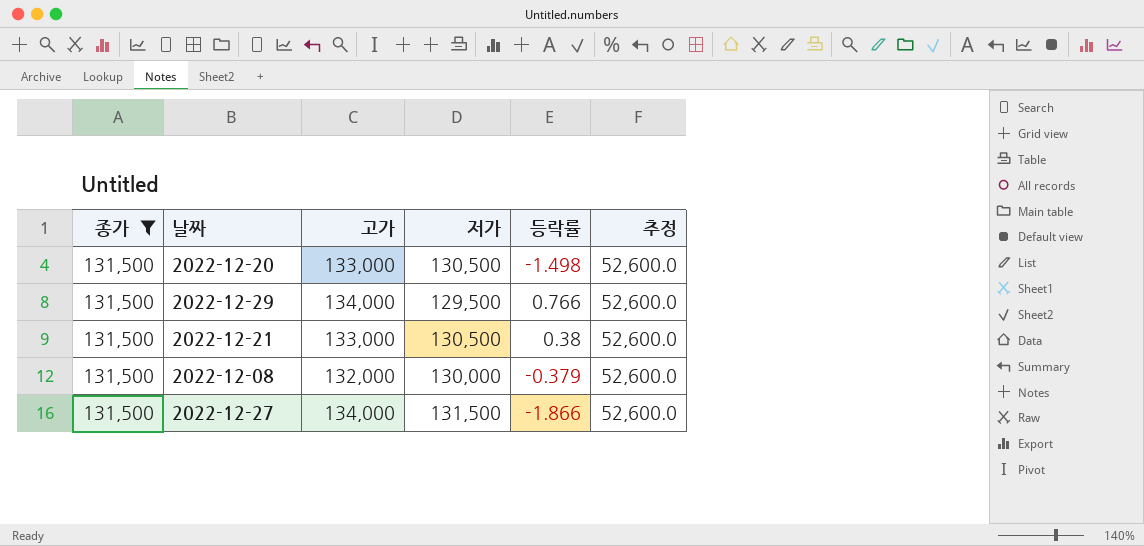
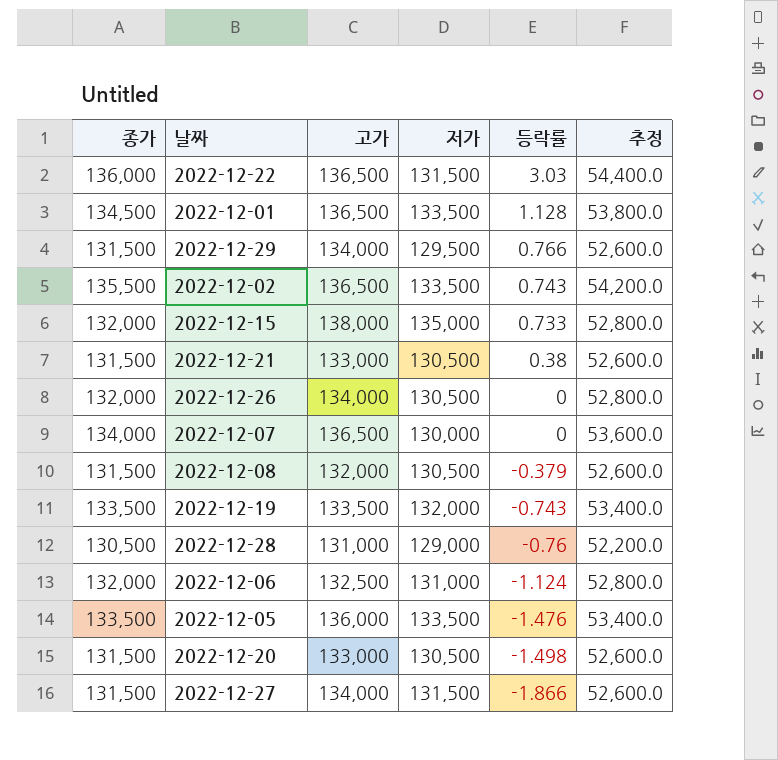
filter: 종가 = 131,500 -> none
row order: none -> 등락률 descending
2022-12-08 | 저가: 130,000 -> 130,500

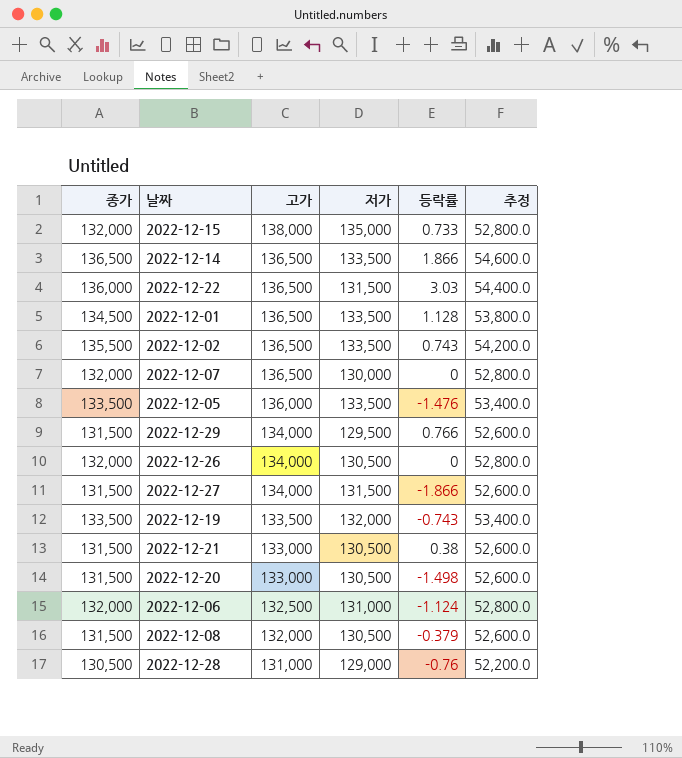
row order: 등락률 descending -> 고가 descending
row 2022-12-14: none -> 136,500 | 136,500 | 133,500 | 1.866 | 54,600.0
2022-12-07 | 종가: 134,000 -> 132,000
2022-12-07 | 추정: 53,600.0 -> 52,800.0

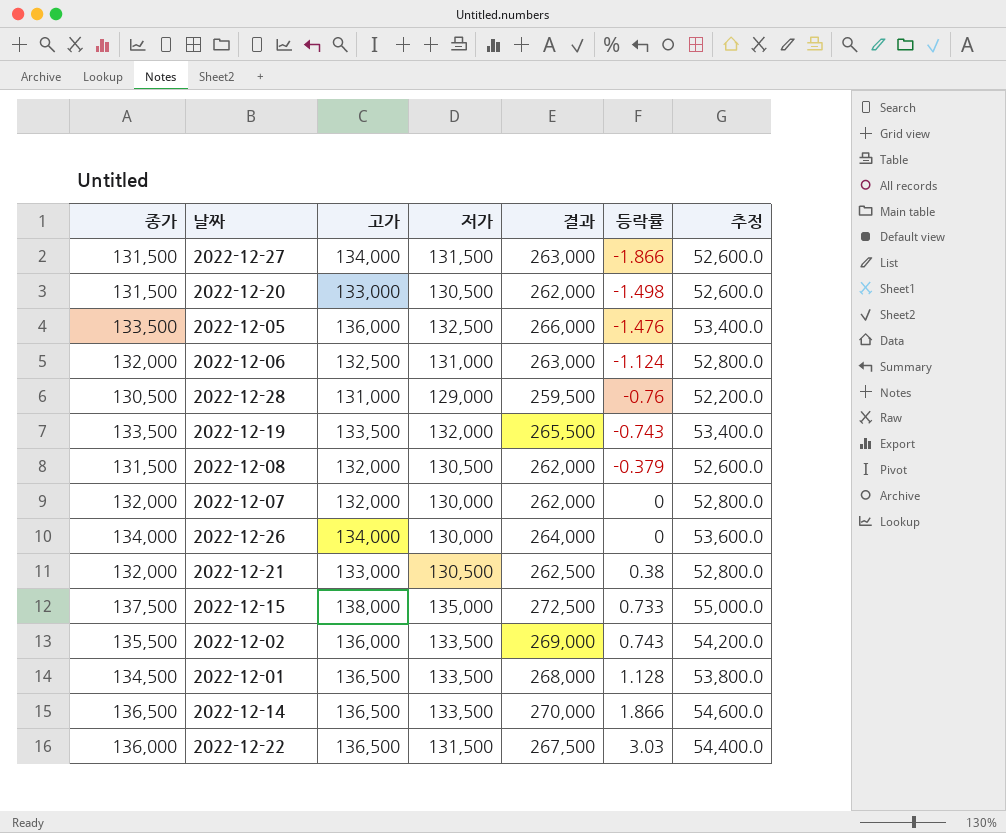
row order: 고가 descending -> 등락률 ascending
column 결과 | formula: none -> [종가] + [저가]
row 2022-12-29: 131,500 | 134,000 | 129,500 | 0.766 | 52,600.0 -> none
2022-12-05 | 저가: 133,500 -> 132,500
2022-12-07 | 고가: 136,500 -> 132,000
2022-12-26 | 종가: 132,000 -> 134,000
2022-12-26 | 저가: 130,500 -> 130,000
2022-12-26 | 추정: 52,800.0 -> 53,600.0
2022-12-21 | 종가: 131,500 -> 132,000
2022-12-21 | 추정: 52,600.0 -> 52,800.0
2022-12-15 | 종가: 132,000 -> 137,500
2022-12-15 | 추정: 52,800.0 -> 55,000.0
2022-12-02 | 고가: 136,500 -> 136,000

